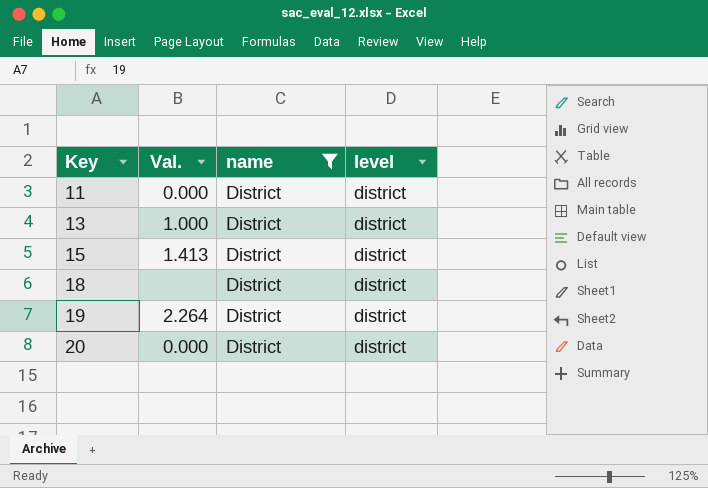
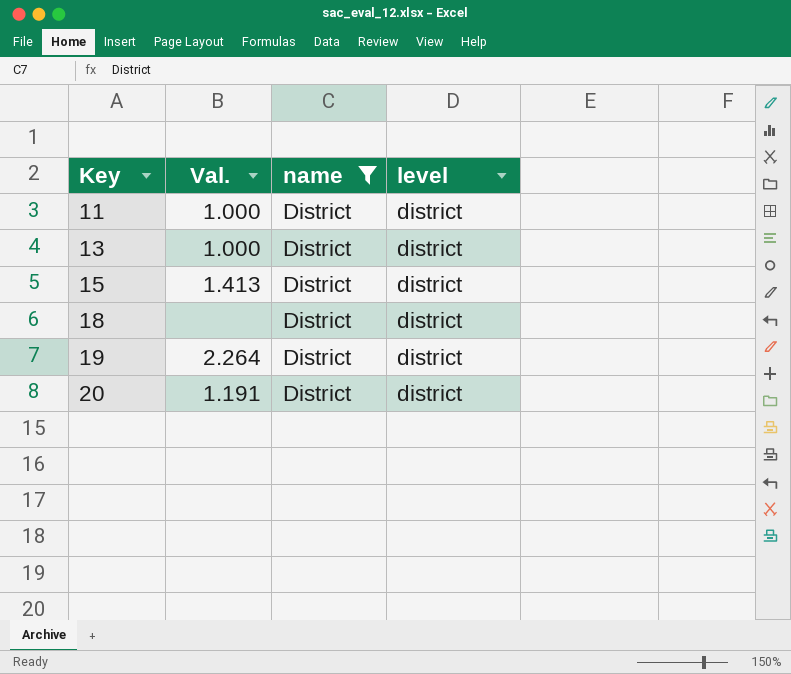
11 | Val.: 0.000 -> 1.000
20 | Val.: 0.000 -> 1.191

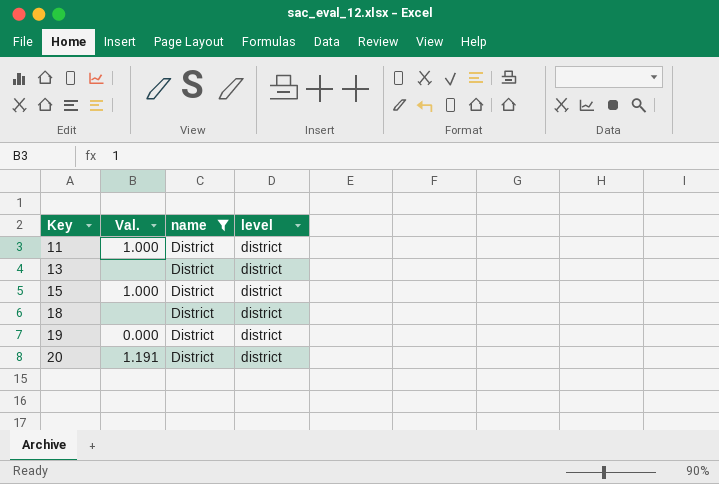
13 | Val.: 1.000 -> none
15 | Val.: 1.413 -> 1.000
19 | Val.: 2.264 -> 0.000

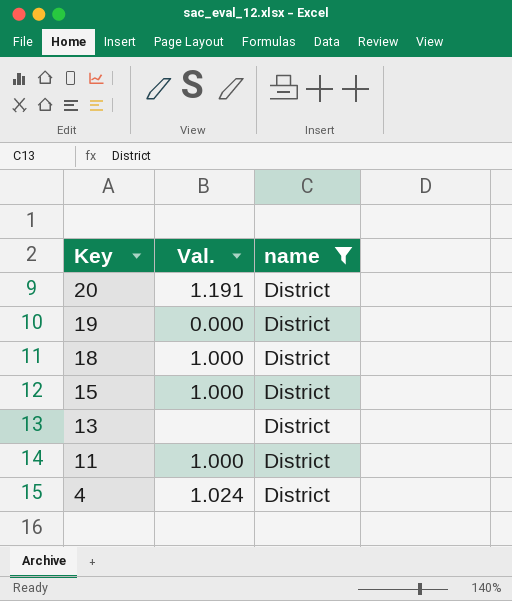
row order: Key ascending -> Key descending
column level | position: 4 -> none
18 | Val.: none -> 1.000
row 4: none -> 1.024 | District

